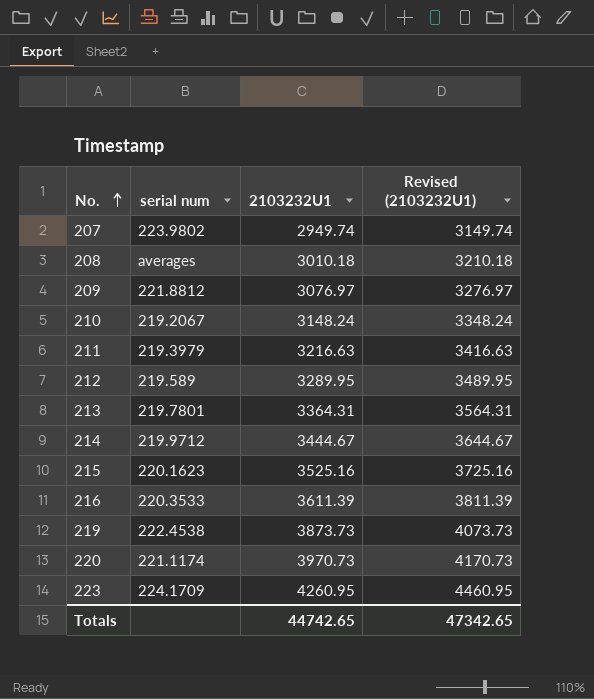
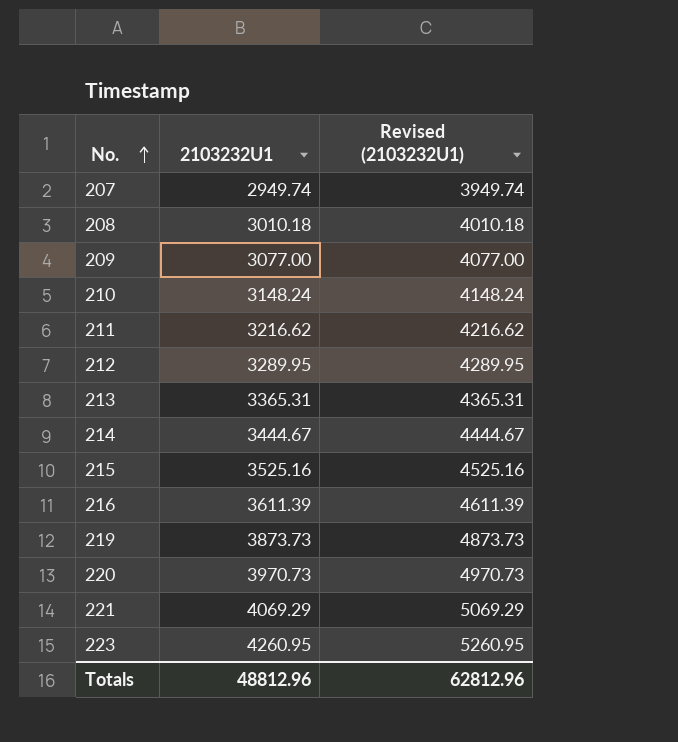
column serial num | position: 2 -> none
column Revised (2103232U1) | formula: [2103232U1] + 200 -> [2103232U1] + 1000
209 | 2103232U1: 3076.97 -> 3077.00
211 | 2103232U1: 3216.63 -> 3216.62
213 | 2103232U1: 3364.31 -> 3365.31
row 221: none -> 4069.29 | 5069.29
Totals | 2103232U1: 44742.65 -> 48812.96
Totals | Revised (2103232U1): 47342.65 -> 62812.96

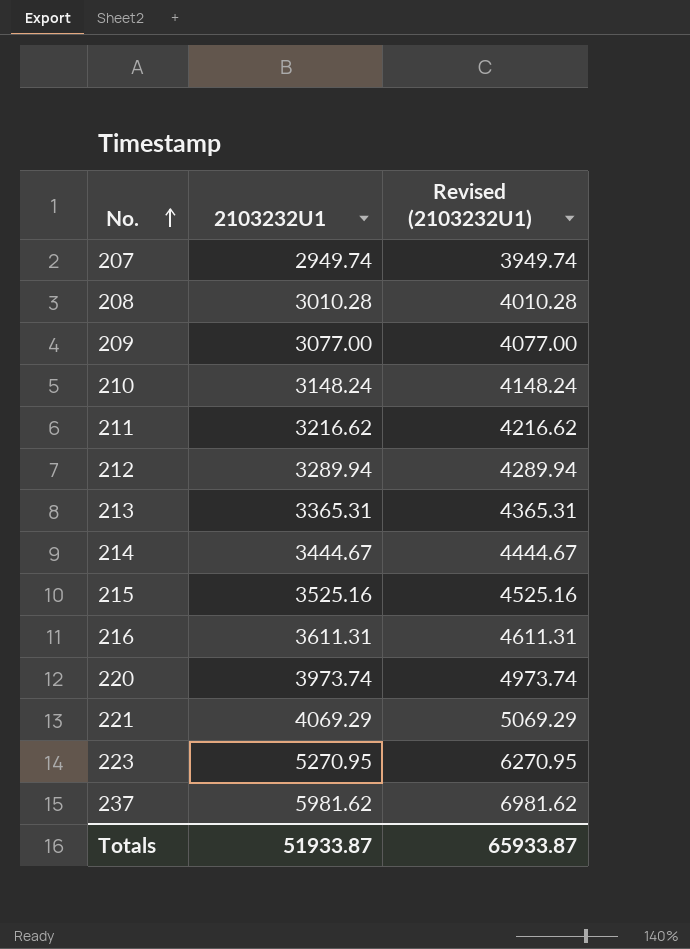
row 219: 3873.73 | 4873.73 -> none
208 | 2103232U1: 3010.18 -> 3010.28
208 | Revised (2103232U1): 4010.18 -> 4010.28
212 | 2103232U1: 3289.95 -> 3289.94
212 | Revised (2103232U1): 4289.95 -> 4289.94
216 | 2103232U1: 3611.39 -> 3611.31
216 | Revised (2103232U1): 4611.39 -> 4611.31
220 | 2103232U1: 3970.73 -> 3973.74
220 | Revised (2103232U1): 4970.73 -> 4973.74
223 | 2103232U1: 4260.95 -> 5270.95
223 | Revised (2103232U1): 5260.95 -> 6270.95
row 237: none -> 5981.62 | 6981.62
Totals | 2103232U1: 48812.96 -> 51933.87
Totals | Revised (2103232U1): 62812.96 -> 65933.87

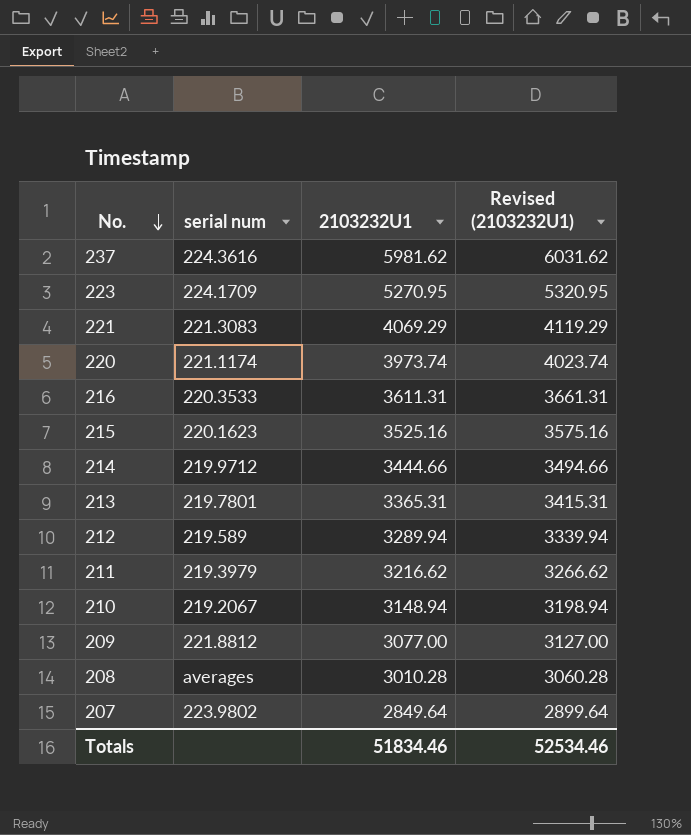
row order: No. ascending -> No. descending
column serial num | position: none -> 2
column Revised (2103232U1) | formula: [2103232U1] + 1000 -> [2103232U1] + 50
214 | 2103232U1: 3444.67 -> 3444.66
210 | 2103232U1: 3148.24 -> 3148.94
207 | 2103232U1: 2949.74 -> 2849.64
Totals | 2103232U1: 51933.87 -> 51834.46
Totals | Revised (2103232U1): 65933.87 -> 52534.46

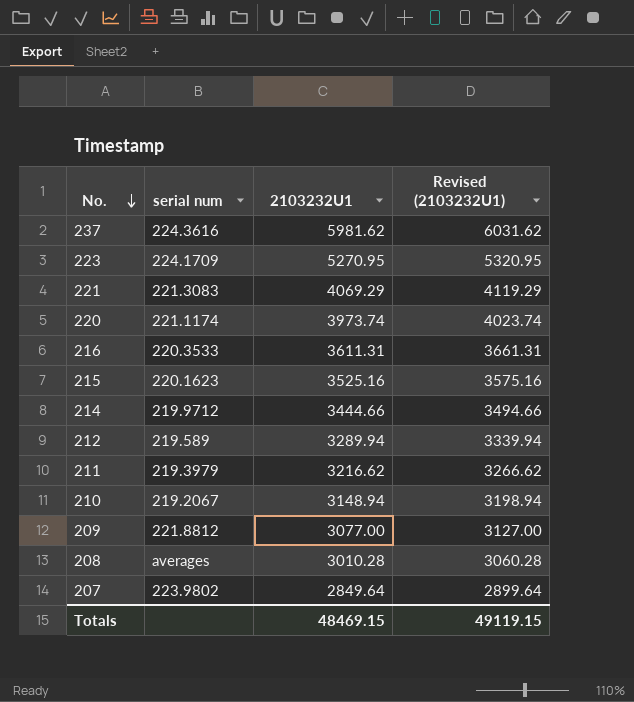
row 213: 219.7801 | 3365.31 | 3415.31 -> none
Totals | 2103232U1: 51834.46 -> 48469.15
Totals | Revised (2103232U1): 52534.46 -> 49119.15

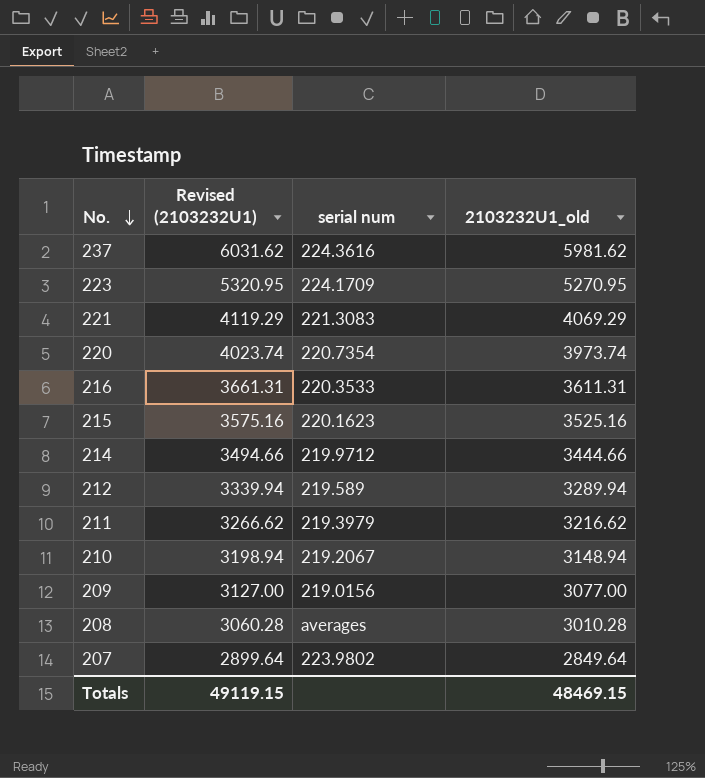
column Revised (2103232U1) | position: 4 -> 2
column name: 2103232U1 -> 2103232U1_old
220 | serial num: 221.1174 -> 220.7354
209 | serial num: 221.8812 -> 219.0156

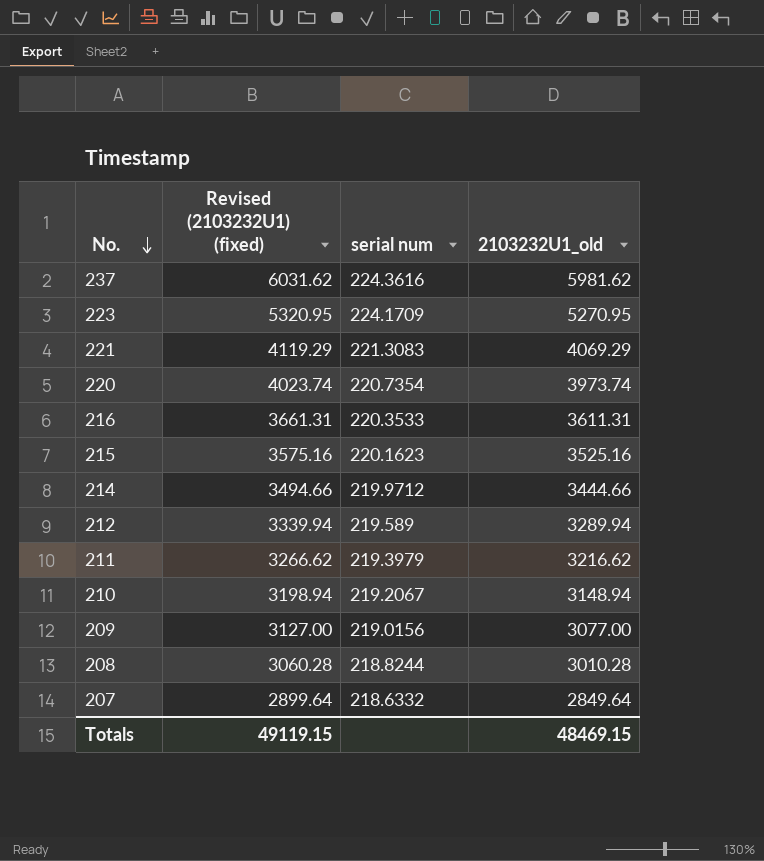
column name: Revised (2103232U1) -> Revised (2103232U1) (fixed)
208 | serial num: averages -> 218.8244
207 | serial num: 223.9802 -> 218.6332

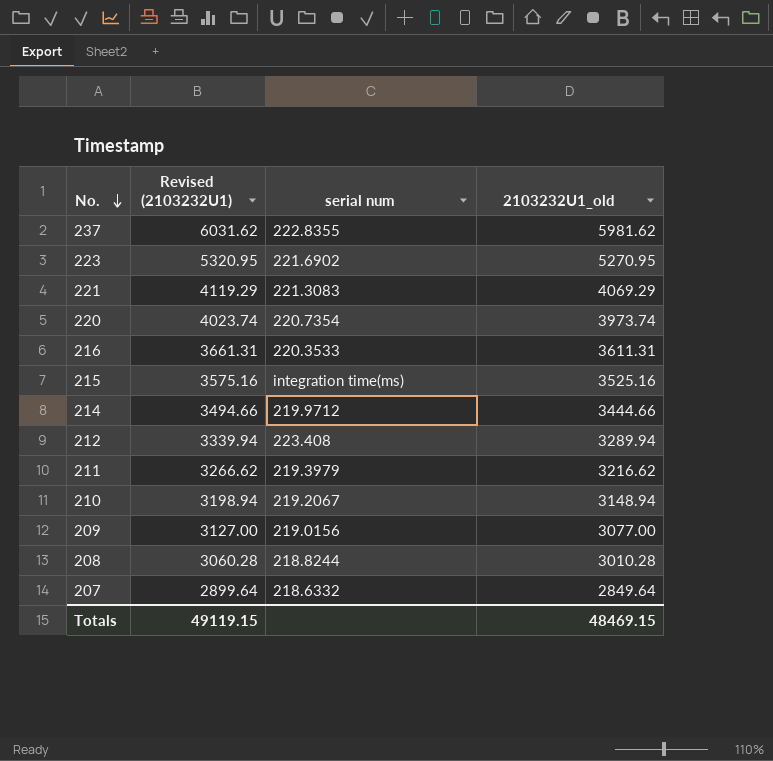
column name: Revised (2103232U1) (fixed) -> Revised (2103232U1)
237 | serial num: 224.3616 -> 222.8355
223 | serial num: 224.1709 -> 221.6902
215 | serial num: 220.1623 -> integration time(ms)
212 | serial num: 219.589 -> 223.408

